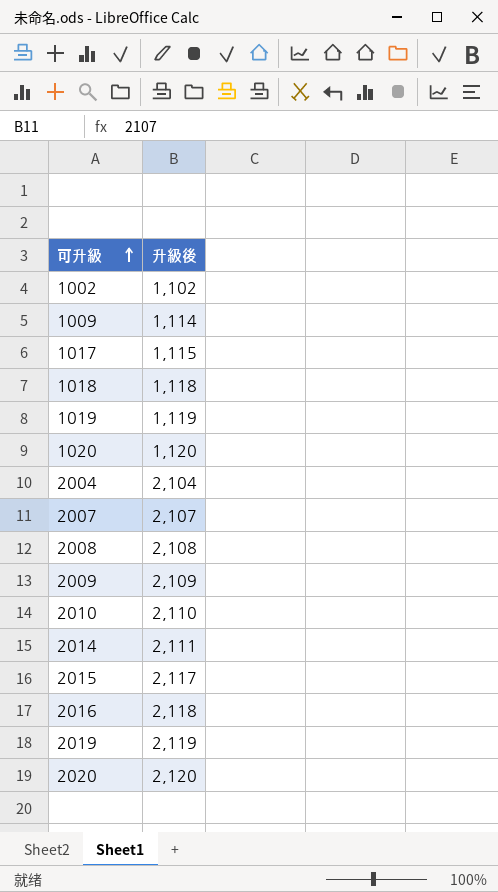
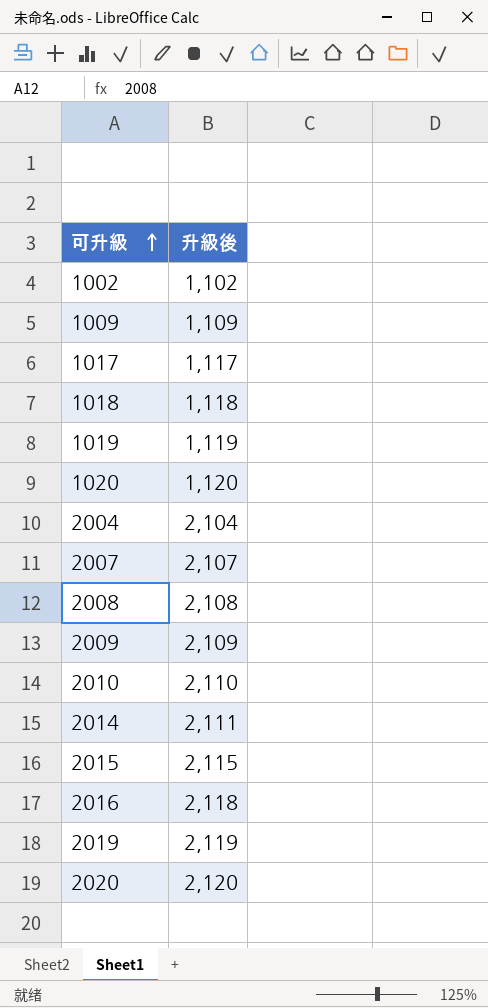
1009 | 升級後: 1,114 -> 1,109
1017 | 升級後: 1,115 -> 1,117
2015 | 升級後: 2,117 -> 2,115

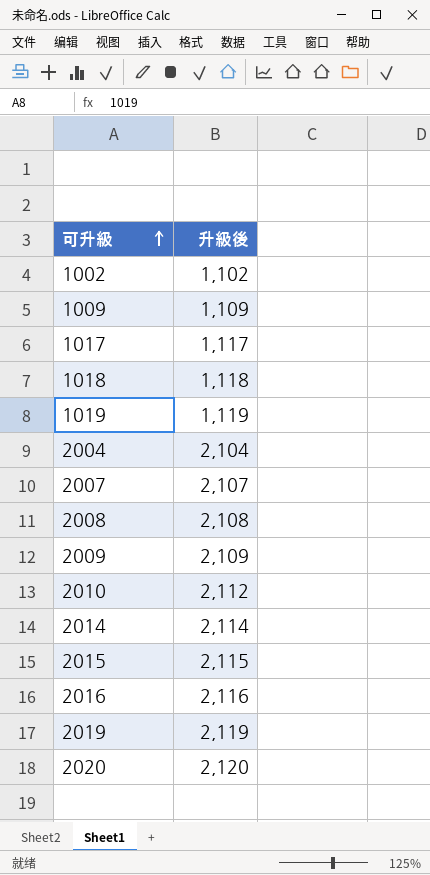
row 1020: 1,120 -> none
2010 | 升級後: 2,110 -> 2,112
2014 | 升級後: 2,111 -> 2,114
2016 | 升級後: 2,118 -> 2,116

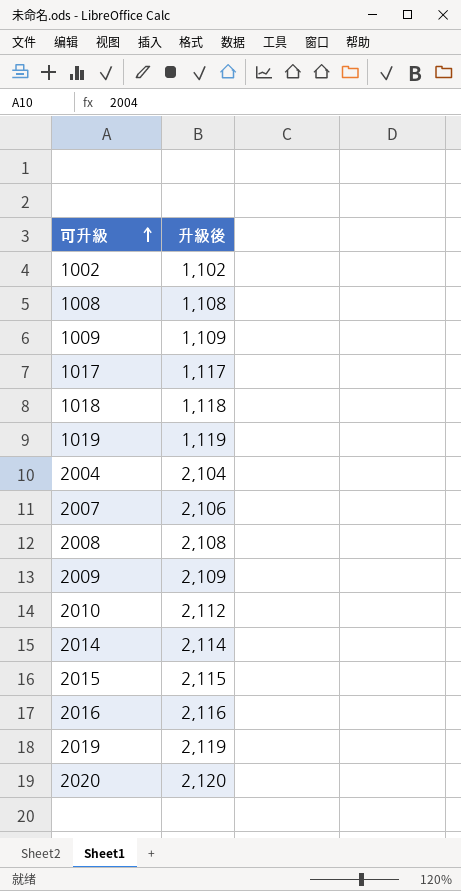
row 1008: none -> 1,108
2007 | 升級後: 2,107 -> 2,106

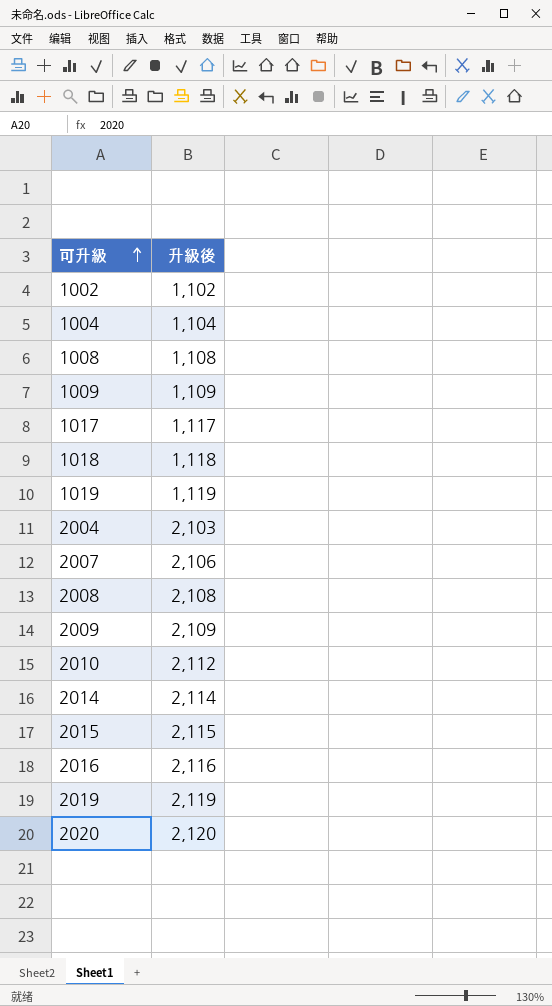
row 1004: none -> 1,104
2004 | 升級後: 2,104 -> 2,103

